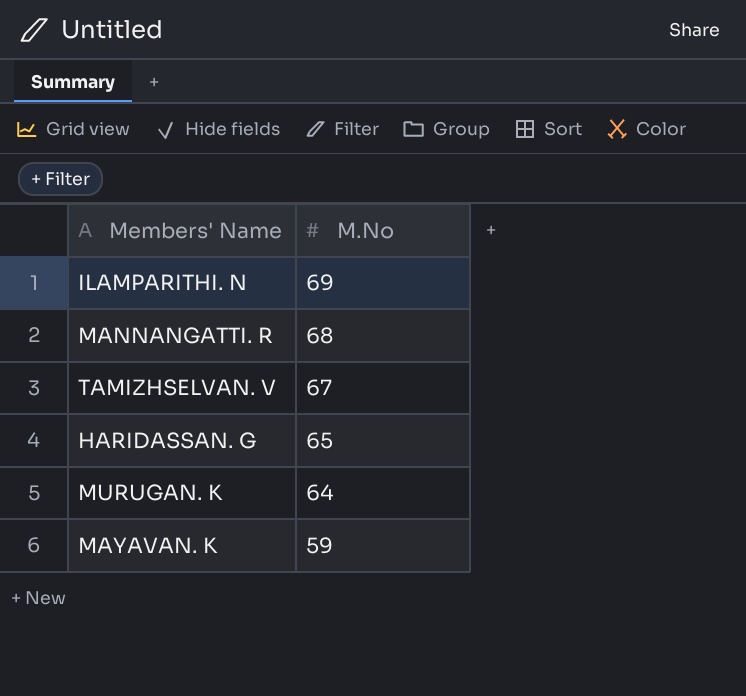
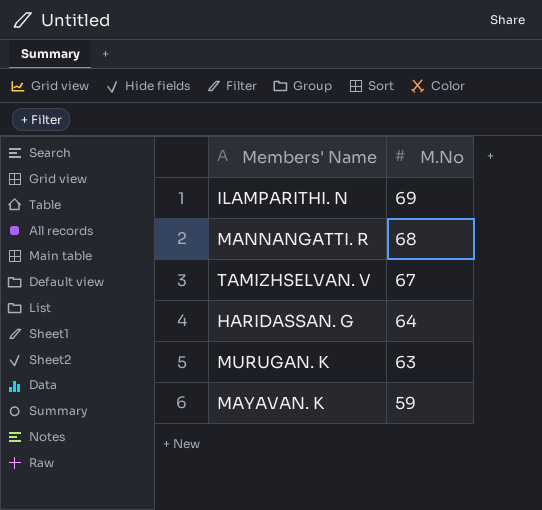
HARIDASSAN. G | M.No: 65 -> 64
MURUGAN. K | M.No: 64 -> 63

